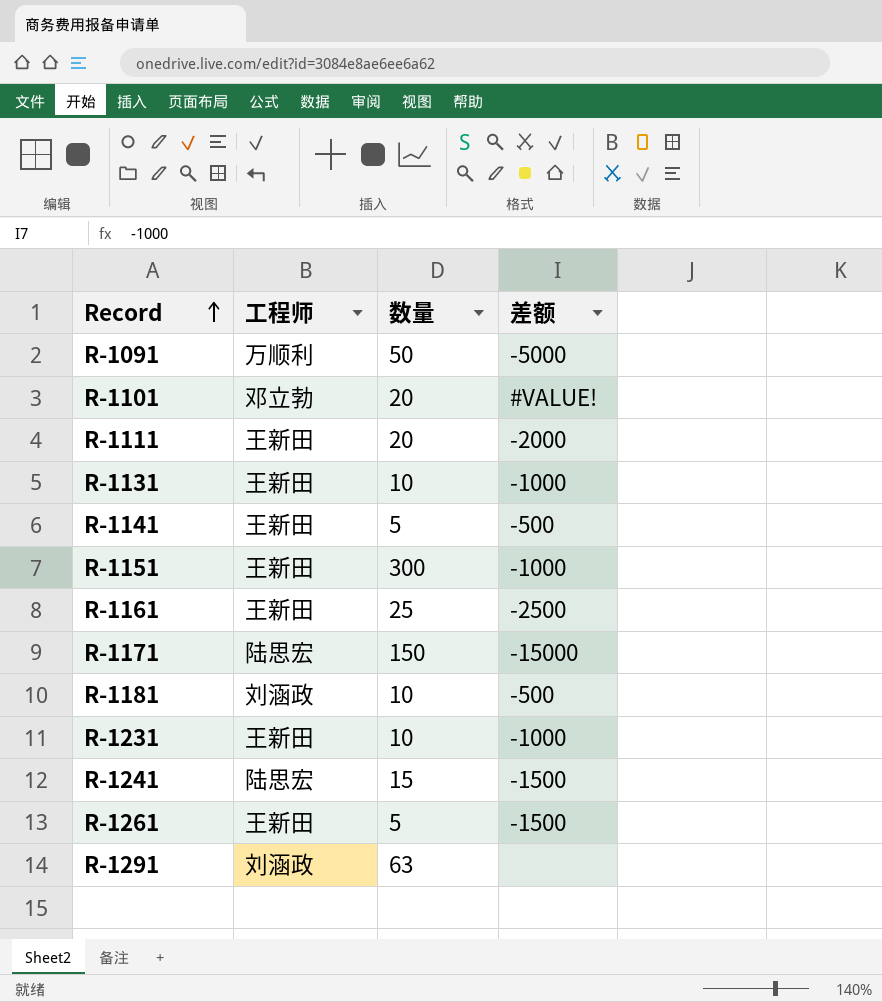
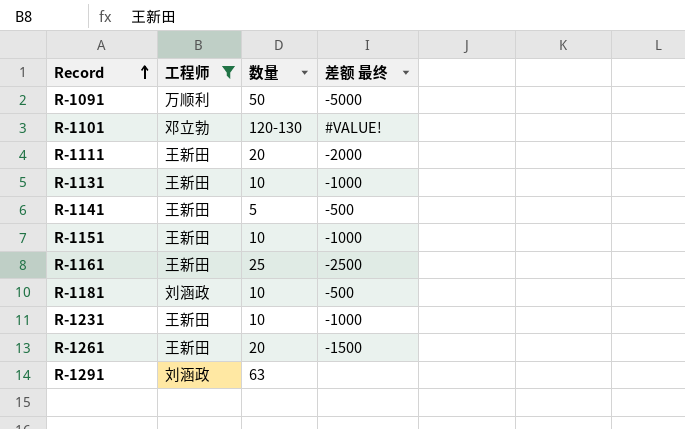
filter: none -> 工程师 != 陆思宏
column name: 差额 -> 差额 最终
R-1101 | 数量: 20 -> 120-130
R-1151 | 数量: 300 -> 10
R-1261 | 数量: 5 -> 20

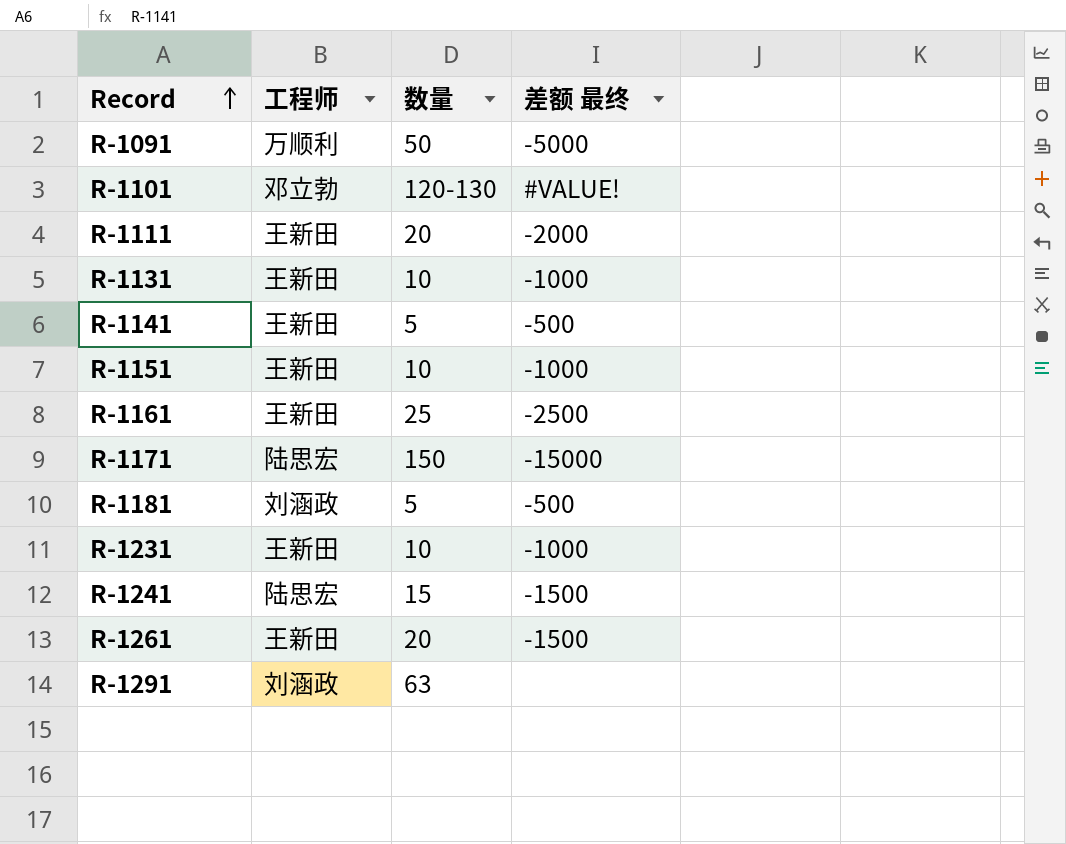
filter: 工程师 != 陆思宏 -> none
R-1181 | 数量: 10 -> 5

